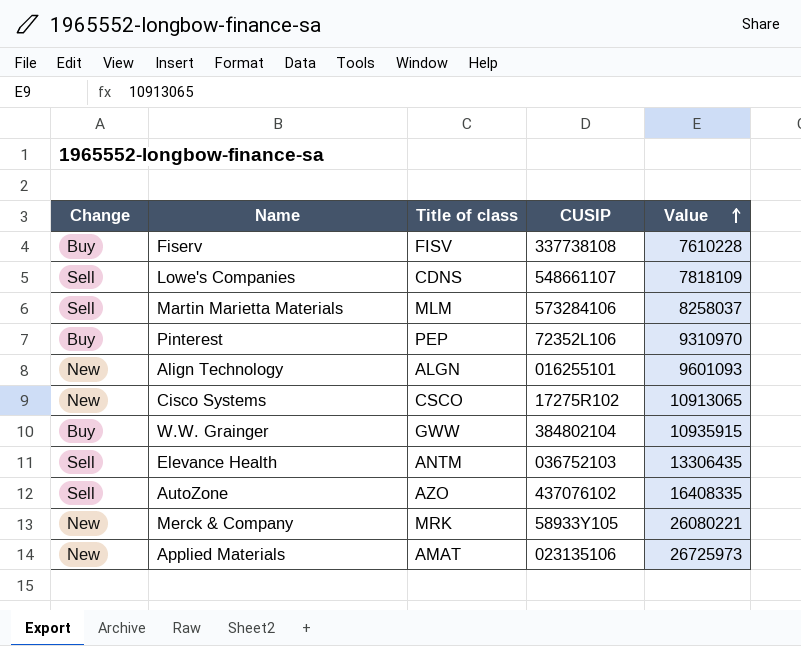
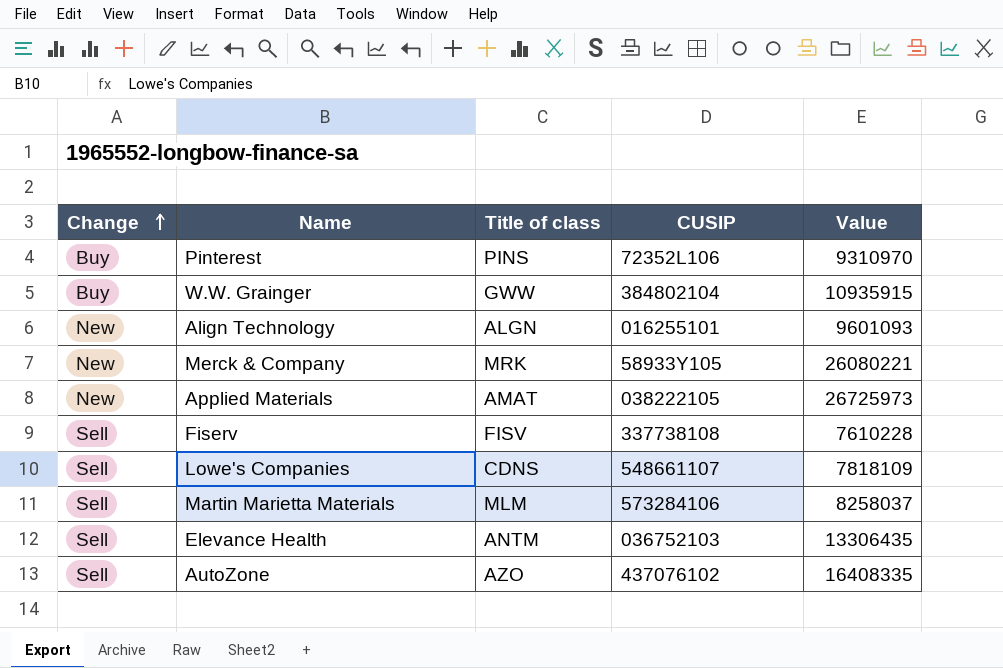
row order: Value ascending -> Change ascending
row Cisco Systems: New | CSCO | 17275R102 | 10913065 -> none
Pinterest | Title of class: PEP -> PINS
Applied Materials | CUSIP: 023135106 -> 038222105
Fiserv | Change: Buy -> Sell

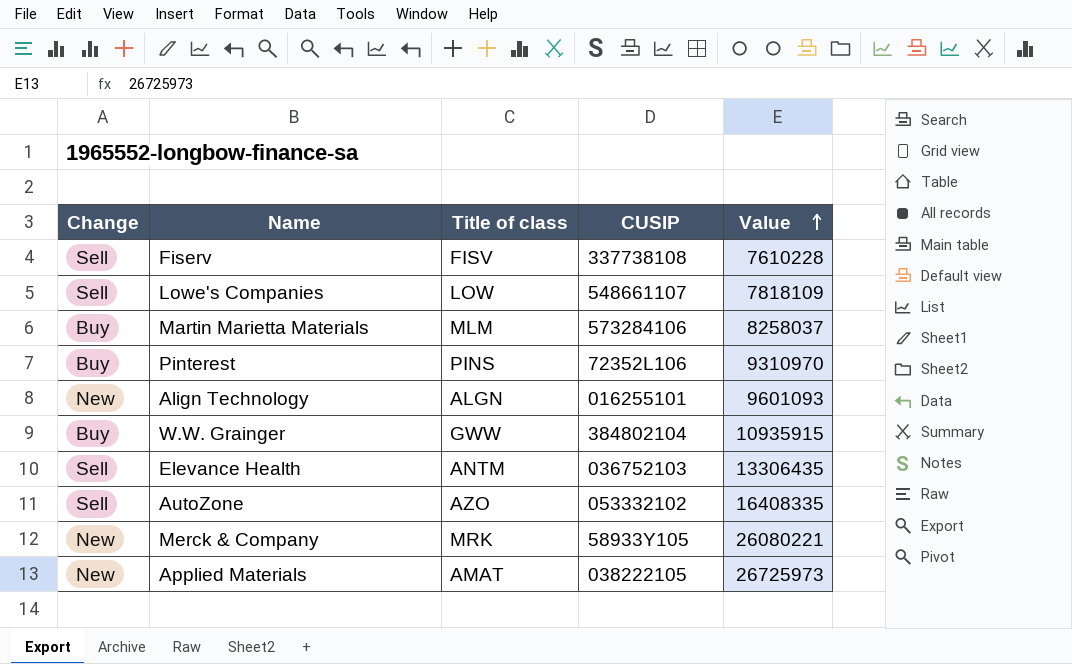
row order: Change ascending -> Value ascending
Lowe's Companies | Title of class: CDNS -> LOW
Martin Marietta Materials | Change: Sell -> Buy
AutoZone | CUSIP: 437076102 -> 053332102

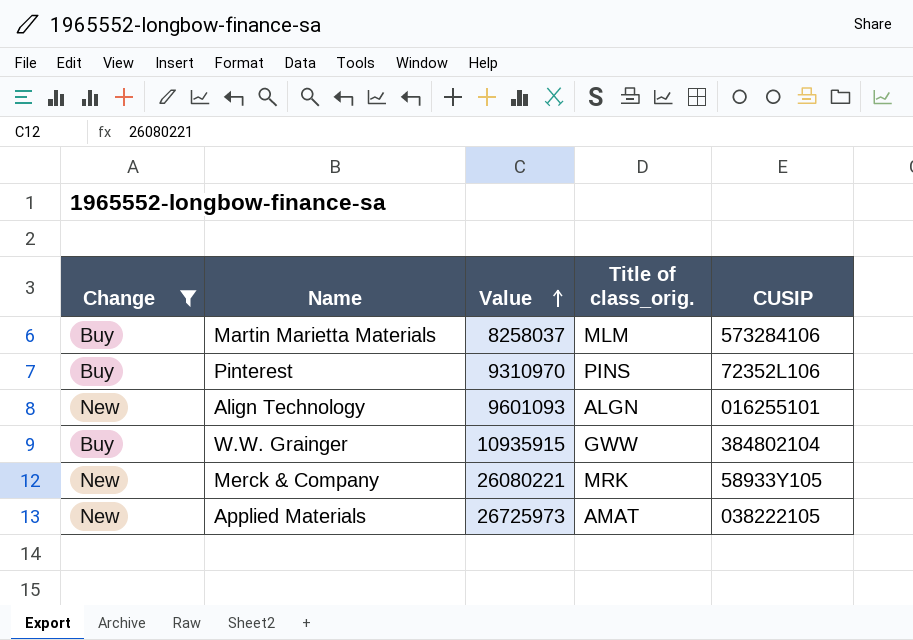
filter: none -> Change != Sell
column Value | position: 5 -> 3
column name: Title of class -> Title of class_orig.

